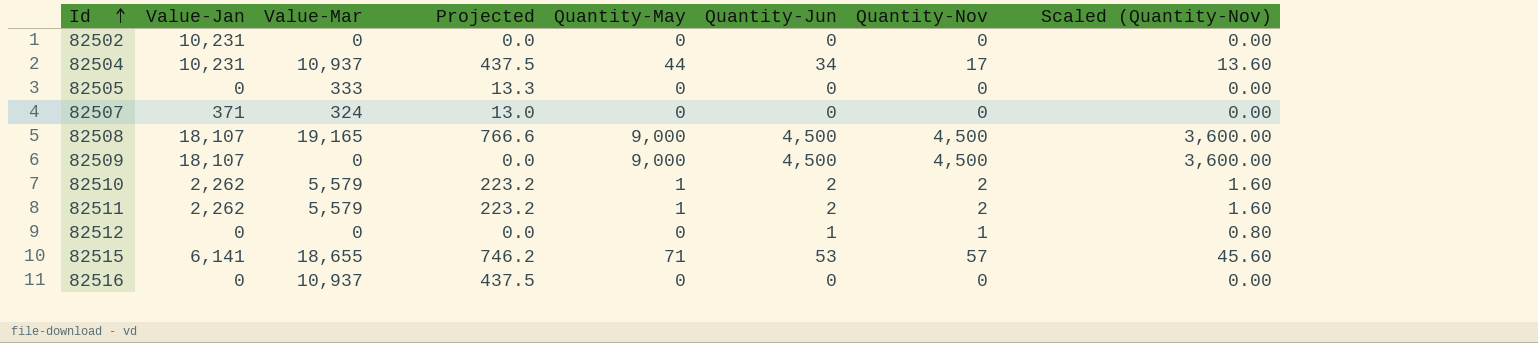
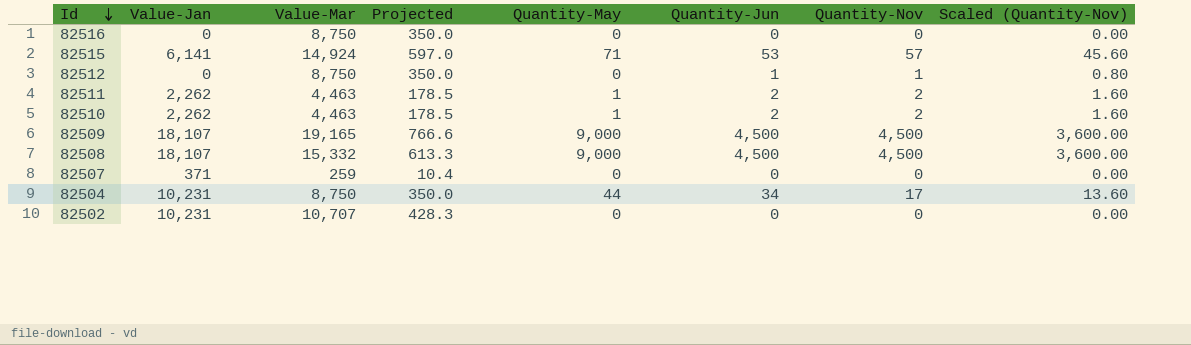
row order: Id ascending -> Id descending
row 82505: 0 | 333 | 13.3 | 0 | 0 | 0 | 0.00 -> none
82516 | Value-Mar: 10,937 -> 8,750
82516 | Projected: 437.5 -> 350.0
82515 | Value-Mar: 18,655 -> 14,924
82515 | Projected: 746.2 -> 597.0
82512 | Value-Mar: 0 -> 8,750
82512 | Projected: 0.0 -> 350.0
82511 | Value-Mar: 5,579 -> 4,463
82511 | Projected: 223.2 -> 178.5
82510 | Value-Mar: 5,579 -> 4,463
82510 | Projected: 223.2 -> 178.5
82509 | Value-Mar: 0 -> 19,165
82509 | Projected: 0.0 -> 766.6
82508 | Value-Mar: 19,165 -> 15,332
82508 | Projected: 766.6 -> 613.3
82507 | Value-Mar: 324 -> 259
82507 | Projected: 13.0 -> 10.4
82504 | Value-Mar: 10,937 -> 8,750
82504 | Projected: 437.5 -> 350.0
82502 | Value-Mar: 0 -> 10,707
82502 | Projected: 0.0 -> 428.3

